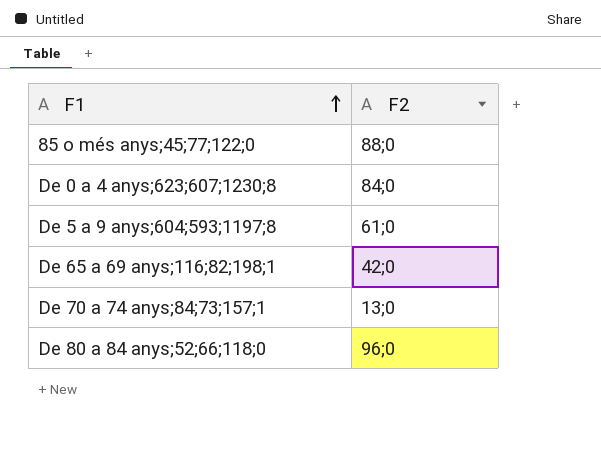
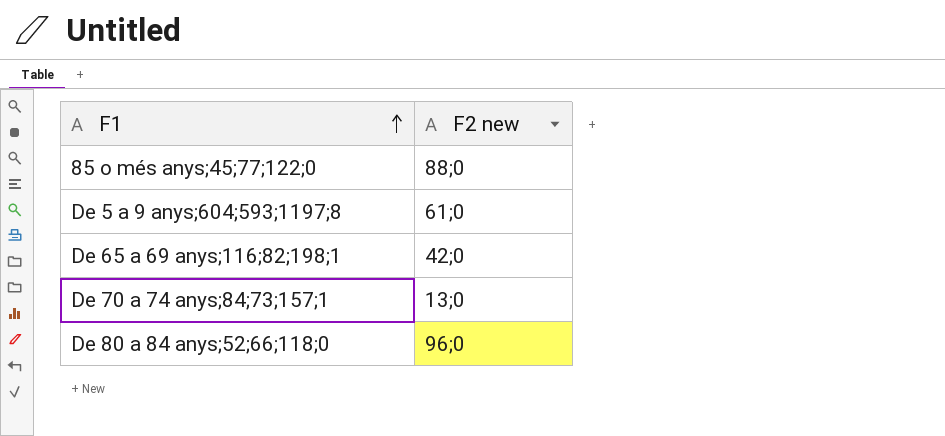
column name: F2 -> F2 new
row De 0 a 4 anys;623;607;1230;8: 84;0 -> none

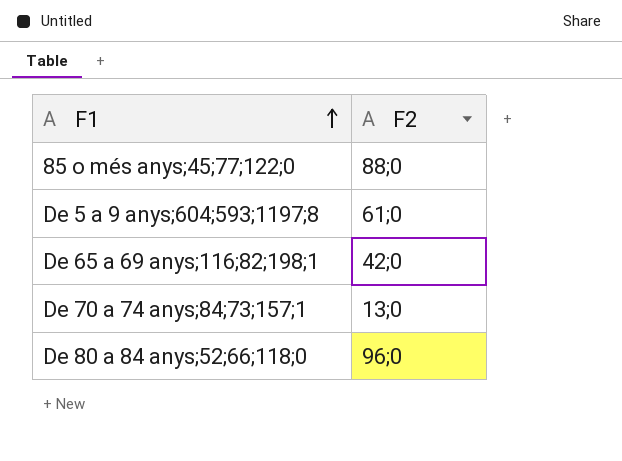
column name: F2 new -> F2

